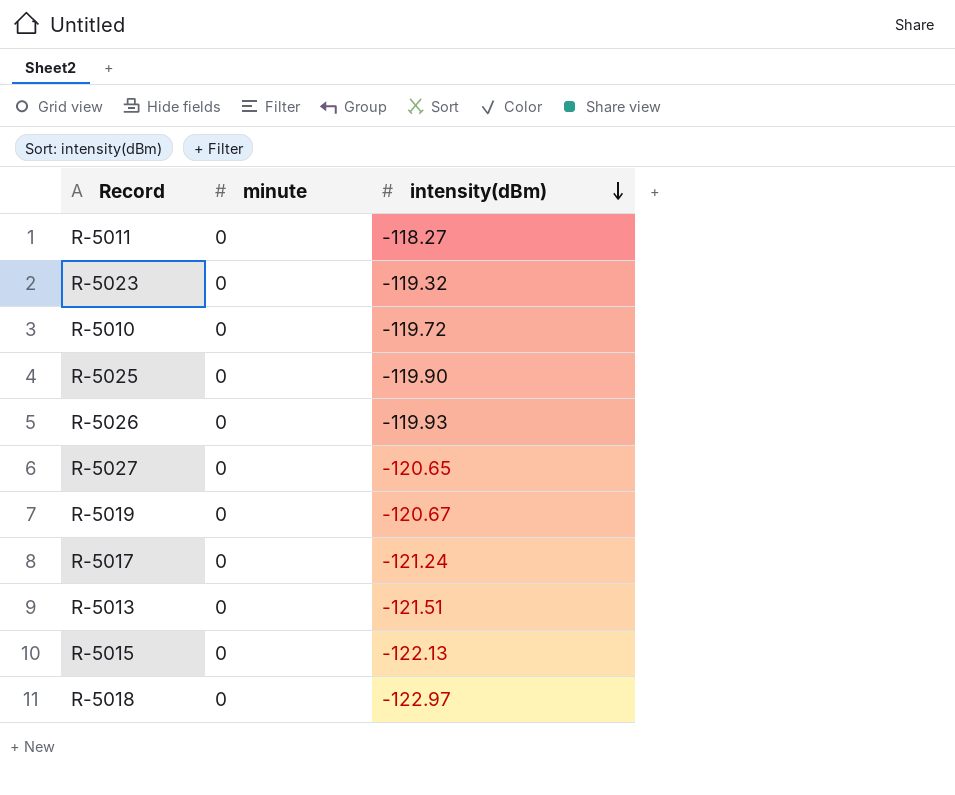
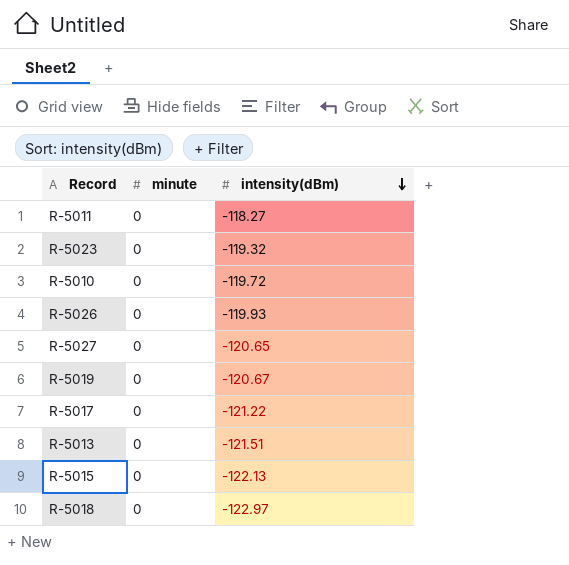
row R-5025: 0 | -119.90 -> none
R-5017 | intensity(dBm): -121.24 -> -121.22

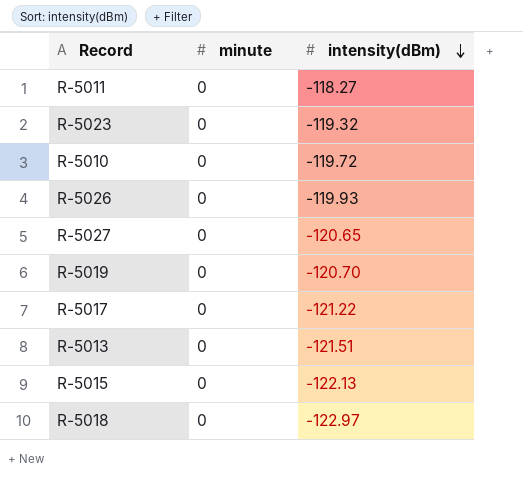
R-5019 | intensity(dBm): -120.67 -> -120.70

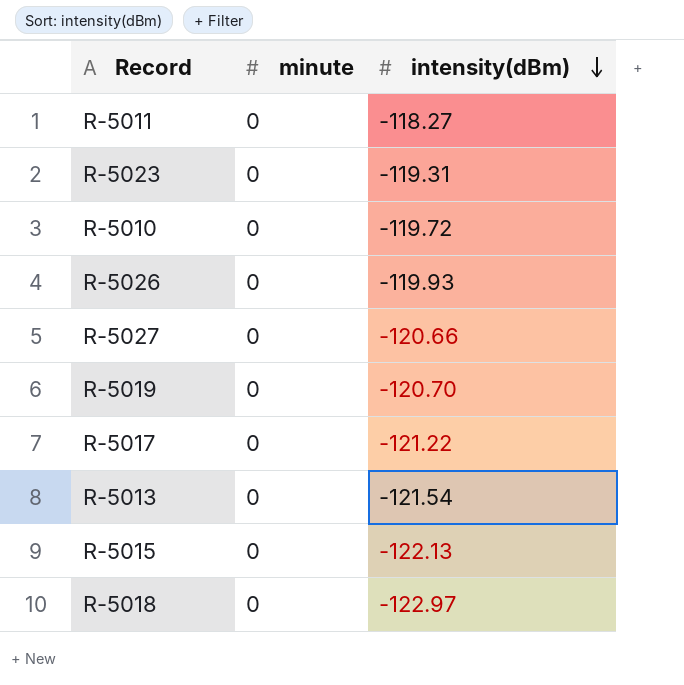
R-5023 | intensity(dBm): -119.32 -> -119.31
R-5027 | intensity(dBm): -120.65 -> -120.66
R-5013 | intensity(dBm): -121.51 -> -121.54

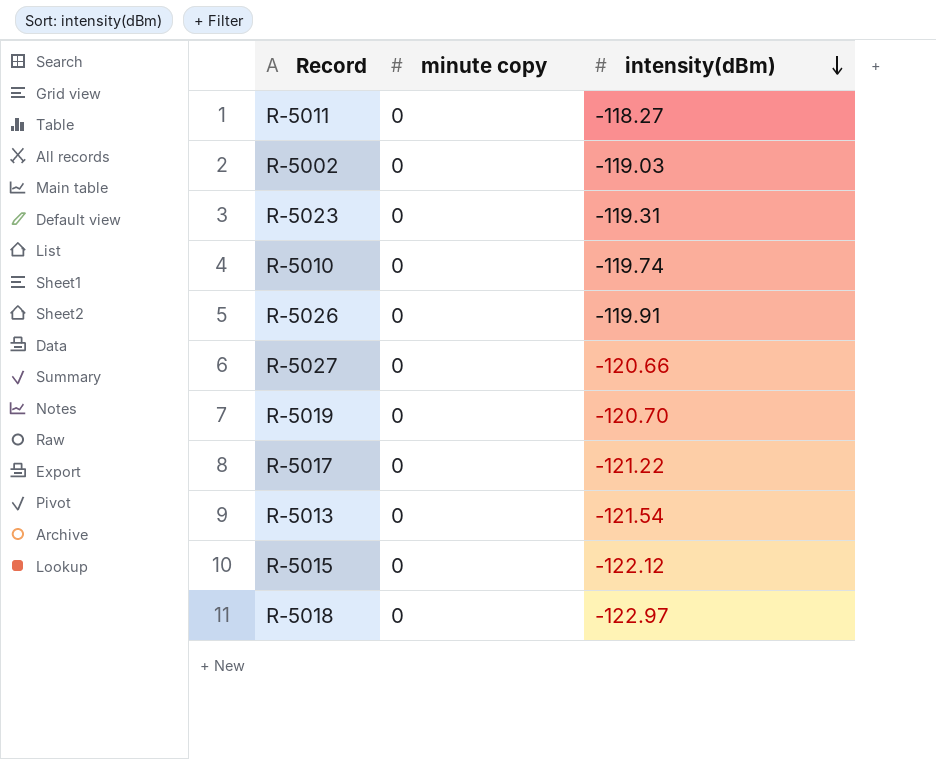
column name: minute -> minute copy
row R-5002: none -> 0 | -119.03
R-5010 | intensity(dBm): -119.72 -> -119.74
R-5026 | intensity(dBm): -119.93 -> -119.91
R-5015 | intensity(dBm): -122.13 -> -122.12

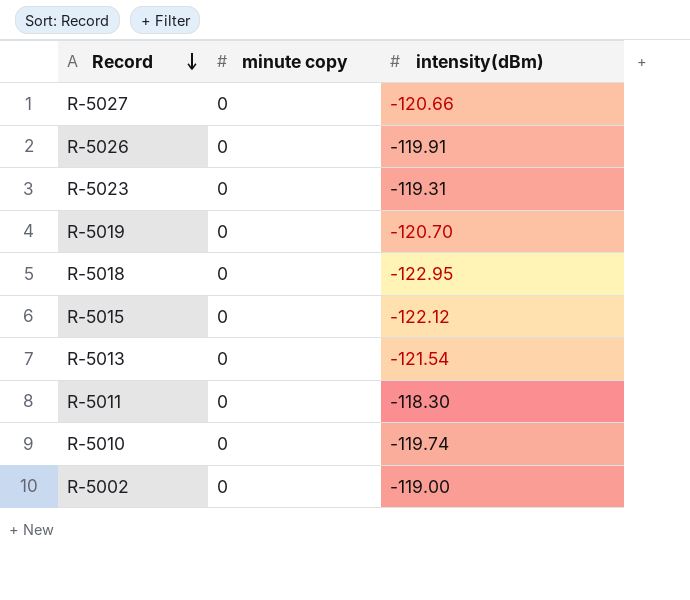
row order: intensity(dBm) descending -> Record descending
row R-5017: 0 | -121.22 -> none
R-5018 | intensity(dBm): -122.97 -> -122.95
R-5011 | intensity(dBm): -118.27 -> -118.30
R-5002 | intensity(dBm): -119.03 -> -119.00

